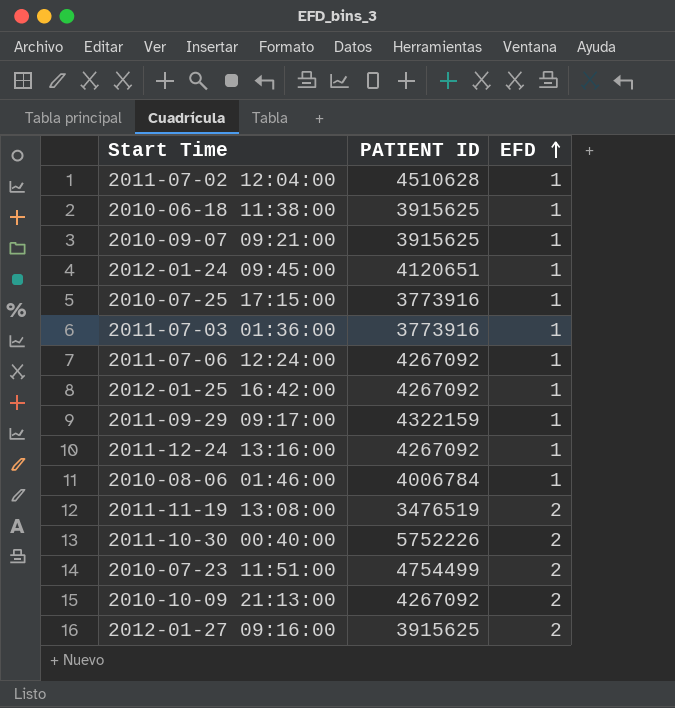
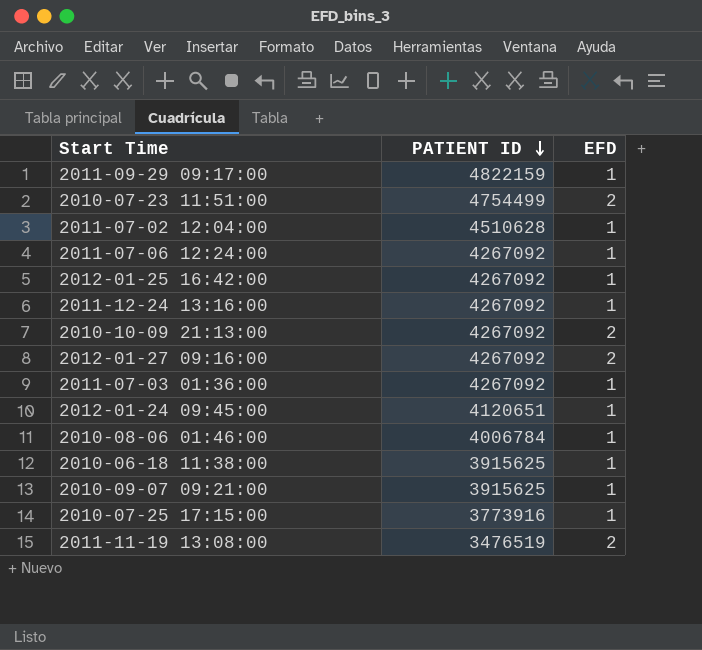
row order: EFD ascending -> PATIENT ID descending
row 2011-10-30 00:40:00: 5752226 | 2 -> none
2011-09-29 09:17:00 | PATIENT ID: 4322159 -> 4822159
2012-01-27 09:16:00 | PATIENT ID: 3915625 -> 4267092
2011-07-03 01:36:00 | PATIENT ID: 3773916 -> 4267092

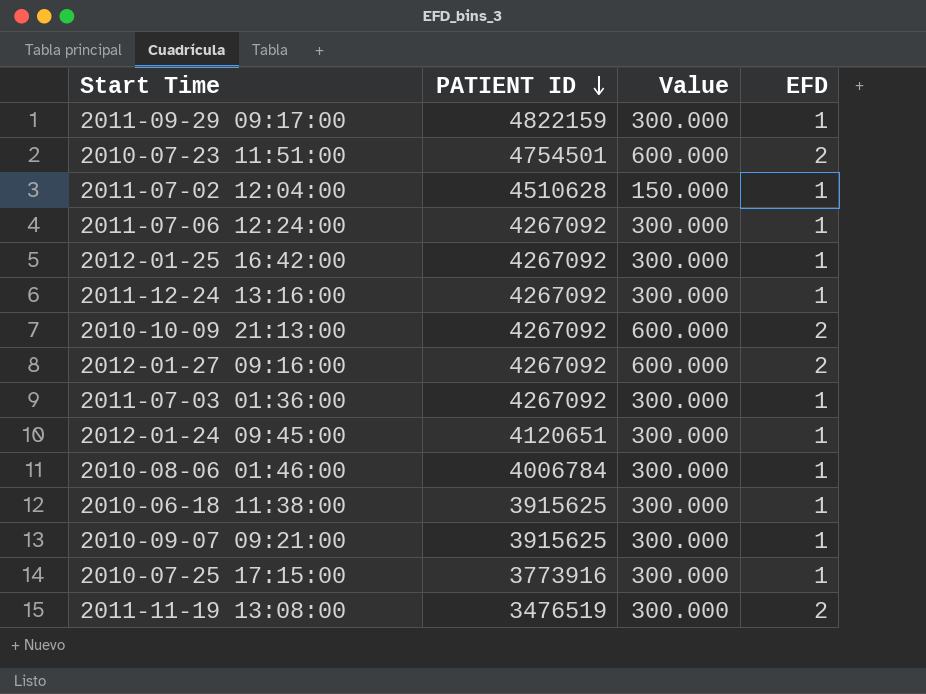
column Value | position: none -> 3
2010-07-23 11:51:00 | PATIENT ID: 4754499 -> 4754501

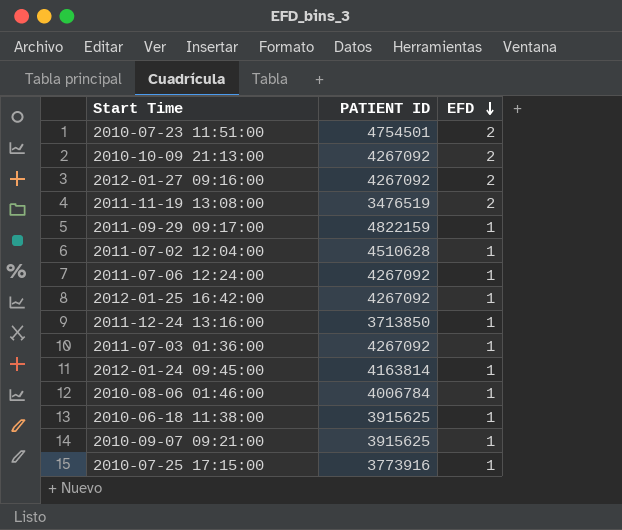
row order: PATIENT ID descending -> EFD descending
column Value | position: 3 -> none
2011-12-24 13:16:00 | PATIENT ID: 4267092 -> 3713850
2012-01-24 09:45:00 | PATIENT ID: 4120651 -> 4163814

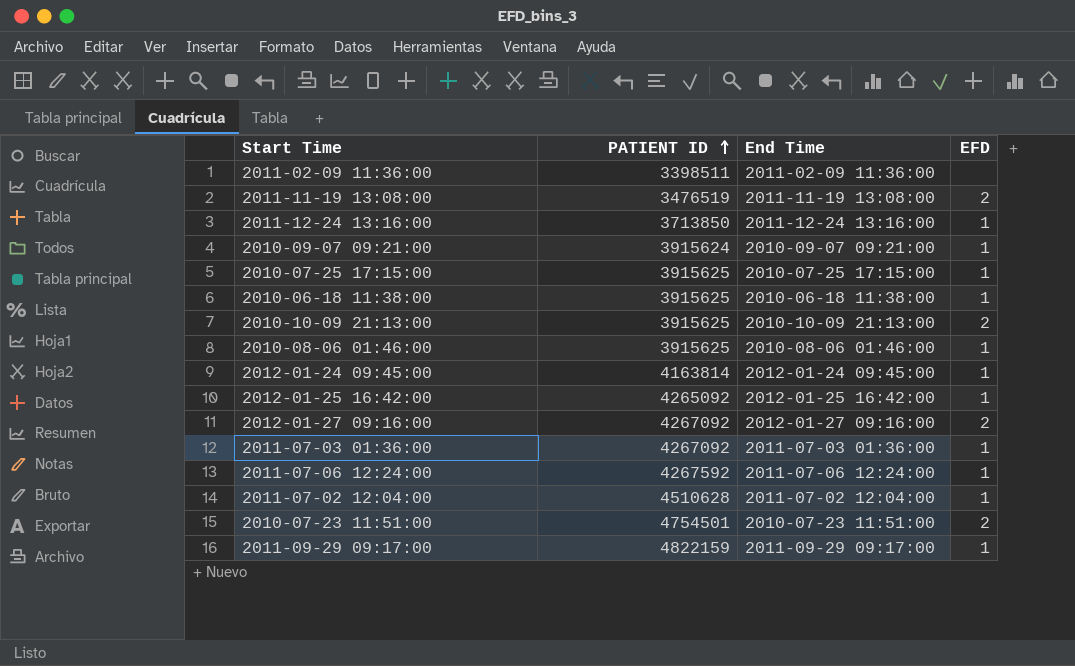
row order: EFD descending -> PATIENT ID ascending
column End Time | position: none -> 3
row 2011-02-09 11:36:00: none -> 3398511 | 2011-02-09 11:36:00 | none
2010-09-07 09:21:00 | PATIENT ID: 3915625 -> 3915624
2010-07-25 17:15:00 | PATIENT ID: 3773916 -> 3915625
2010-10-09 21:13:00 | PATIENT ID: 4267092 -> 3915625
2010-08-06 01:46:00 | PATIENT ID: 4006784 -> 3915625
2012-01-25 16:42:00 | PATIENT ID: 4267092 -> 4265092
2011-07-06 12:24:00 | PATIENT ID: 4267092 -> 4267592

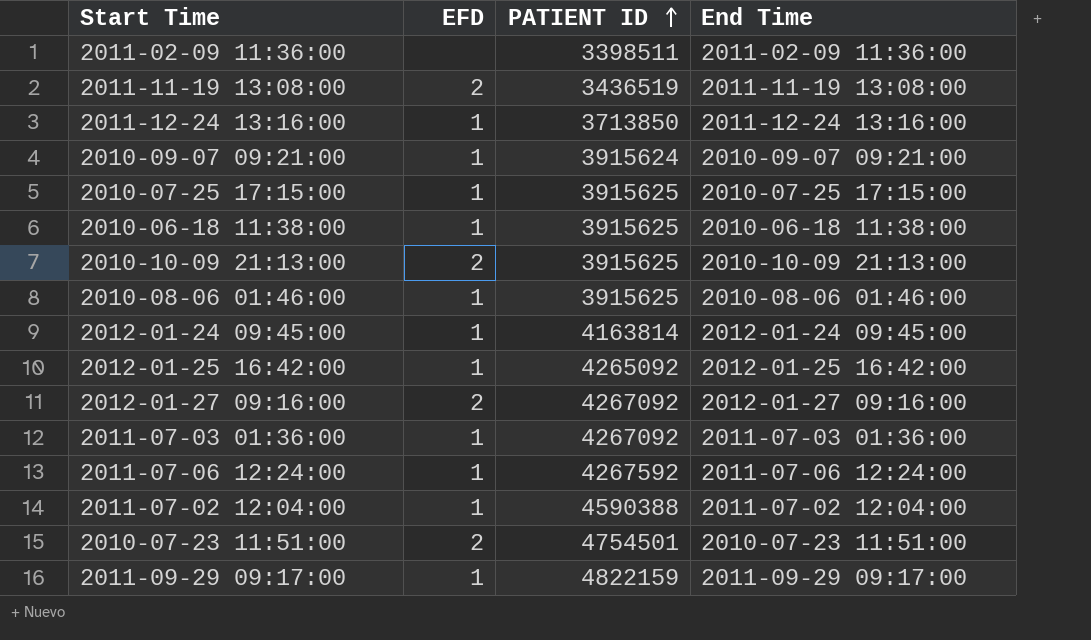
column EFD | position: 4 -> 2
2011-11-19 13:08:00 | PATIENT ID: 3476519 -> 3436519
2011-07-02 12:04:00 | PATIENT ID: 4510628 -> 4590388

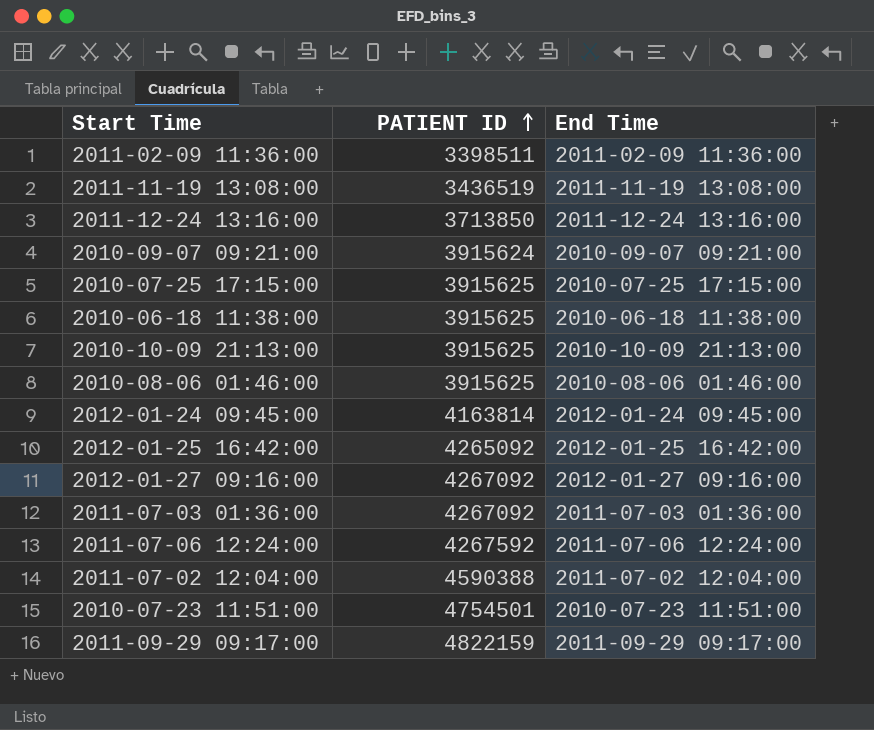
column EFD | position: 2 -> none

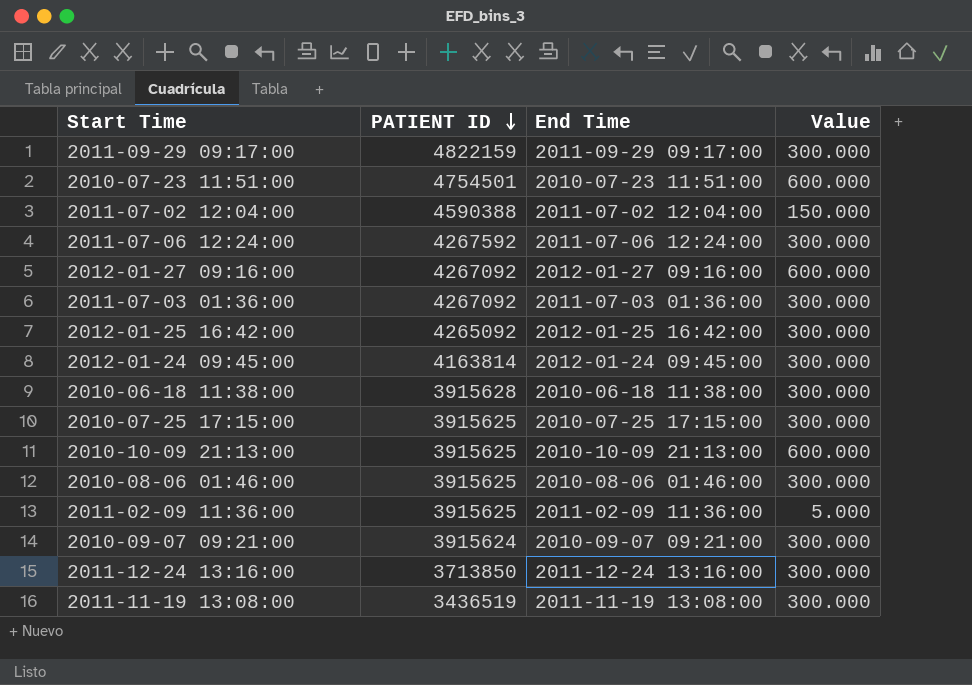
row order: PATIENT ID ascending -> PATIENT ID descending
column Value | position: none -> 4
2010-06-18 11:38:00 | PATIENT ID: 3915625 -> 3915628
2011-02-09 11:36:00 | PATIENT ID: 3398511 -> 3915625

